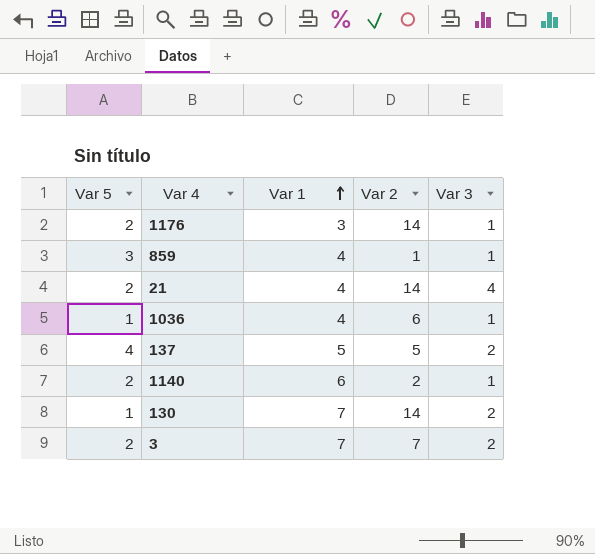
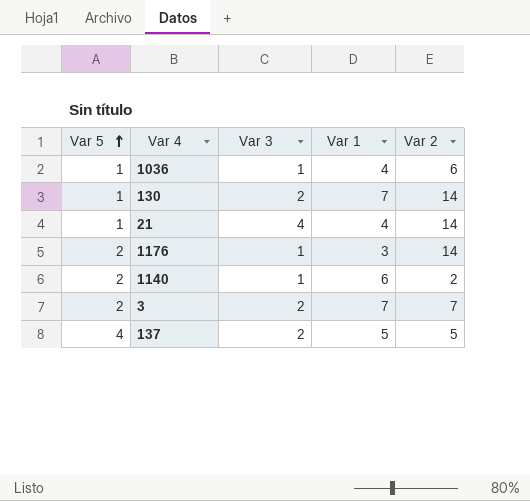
row order: Var 1 ascending -> Var 5 ascending
column Var 3 | position: 5 -> 3
row 859: 3 | 4 | 1 | 1 -> none
21 | Var 5: 2 -> 1

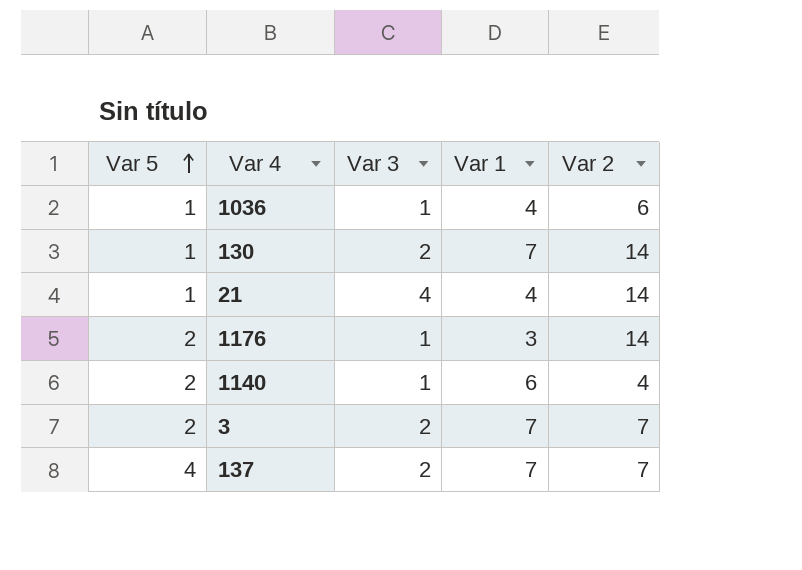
1140 | Var 2: 2 -> 4
137 | Var 1: 5 -> 7
137 | Var 2: 5 -> 7

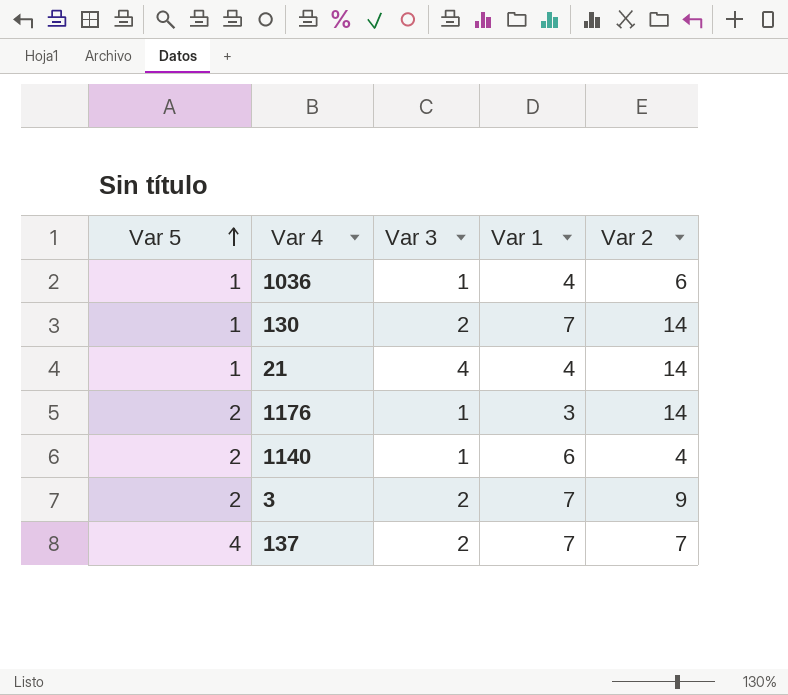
3 | Var 2: 7 -> 9

